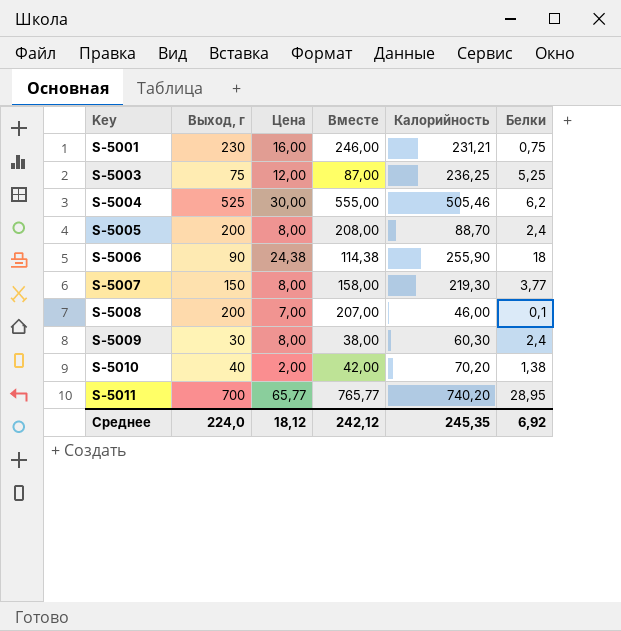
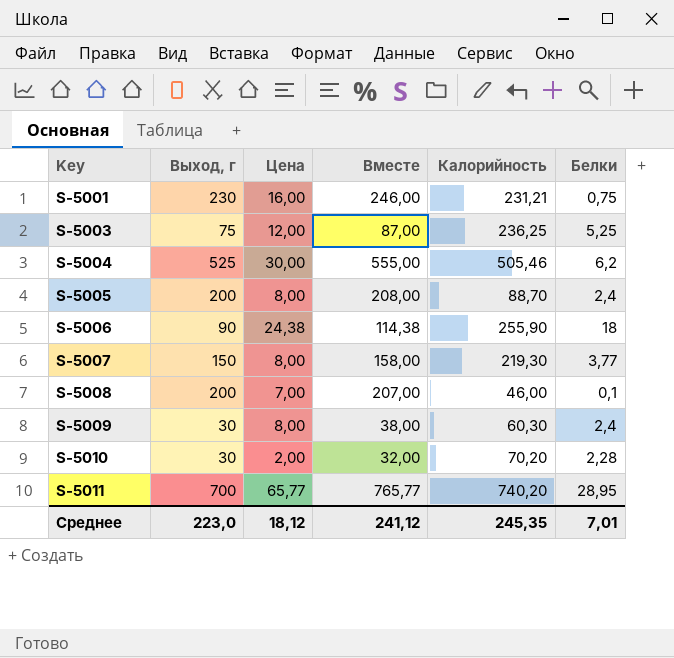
S-5010 | Выход, г: 40 -> 30
S-5010 | Вместе: 42,00 -> 32,00
S-5010 | Белки: 1,38 -> 2,28
Среднее | Выход, г: 224,0 -> 223,0
Среднее | Вместе: 242,12 -> 241,12
Среднее | Белки: 6,92 -> 7,01

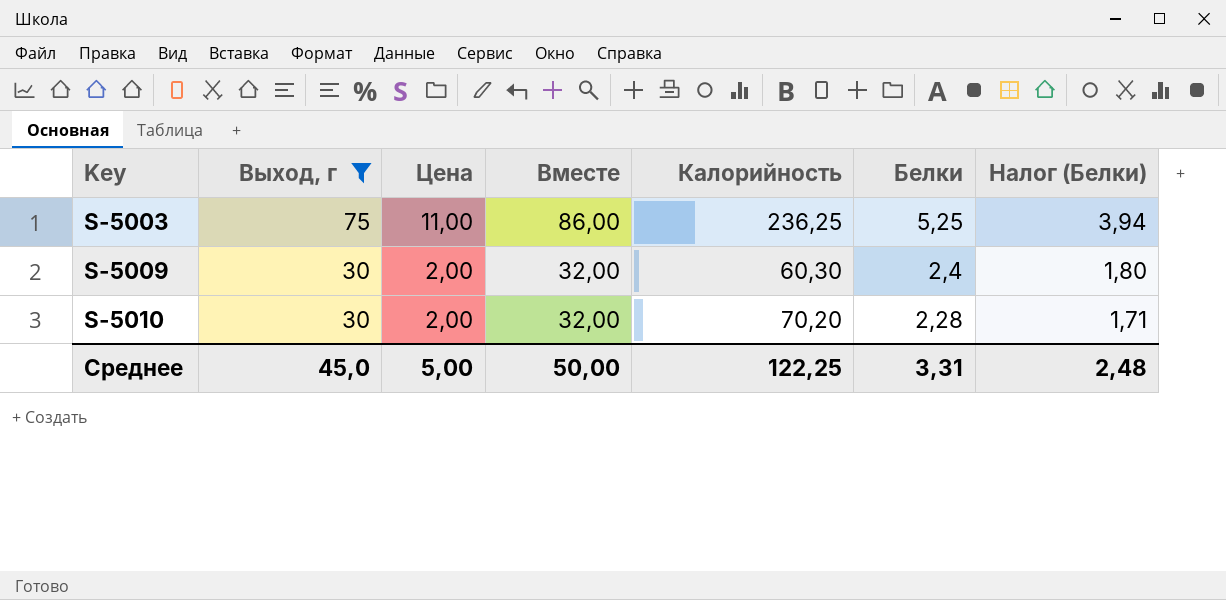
filter: none -> Выход, г <= 75
column Налог (Белки) | formula: none -> [Белки] * 0,75
S-5003 | Цена: 12,00 -> 11,00
S-5003 | Вместе: 87,00 -> 86,00
S-5009 | Цена: 8,00 -> 2,00
S-5009 | Вместе: 38,00 -> 32,00
Среднее | Выход, г: 223,0 -> 45,0
Среднее | Цена: 18,12 -> 5,00
Среднее | Вместе: 241,12 -> 50,00
Среднее | Калорийность: 245,35 -> 122,25
Среднее | Белки: 7,01 -> 3,31

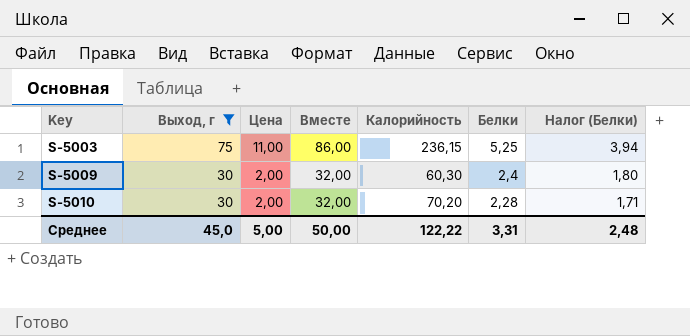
S-5003 | Калорийность: 236,25 -> 236,15
Среднее | Калорийность: 122,25 -> 122,22

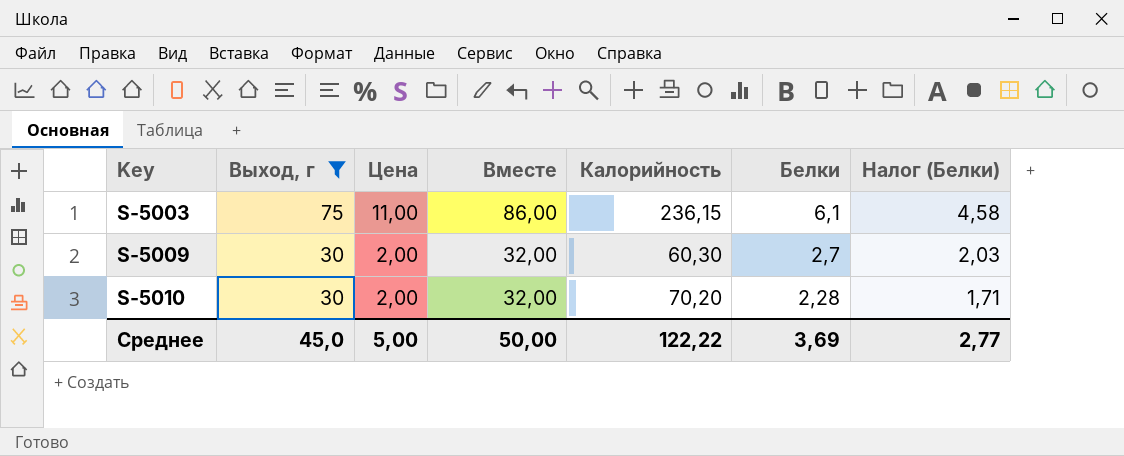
S-5003 | Белки: 5,25 -> 6,1
S-5003 | Налог (Белки): 3,94 -> 4,58
S-5009 | Белки: 2,4 -> 2,7
S-5009 | Налог (Белки): 1,80 -> 2,03
Среднее | Белки: 3,31 -> 3,69
Среднее | Налог (Белки): 2,48 -> 2,77

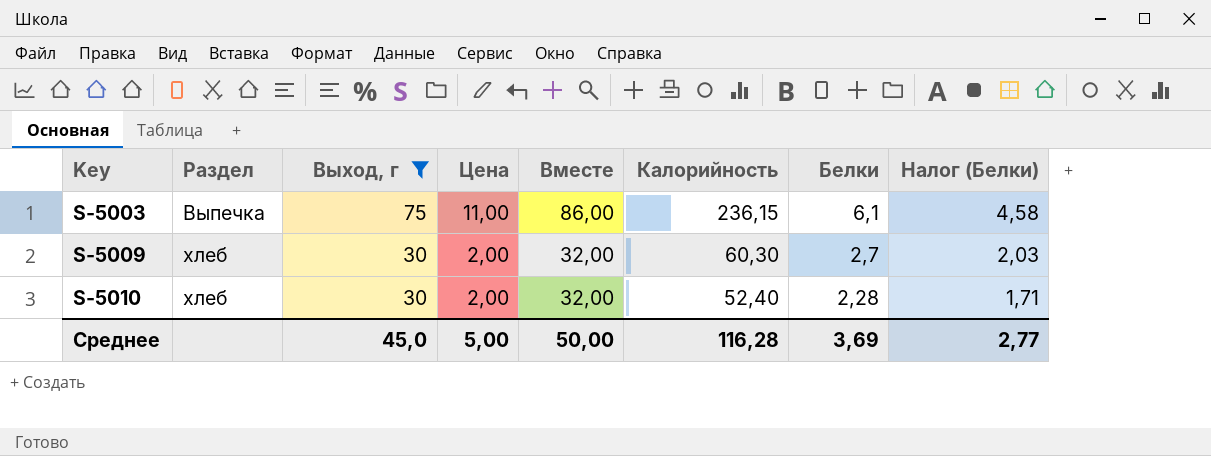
column Раздел | position: none -> 2
S-5010 | Калорийность: 70,20 -> 52,40
Среднее | Калорийность: 122,22 -> 116,28

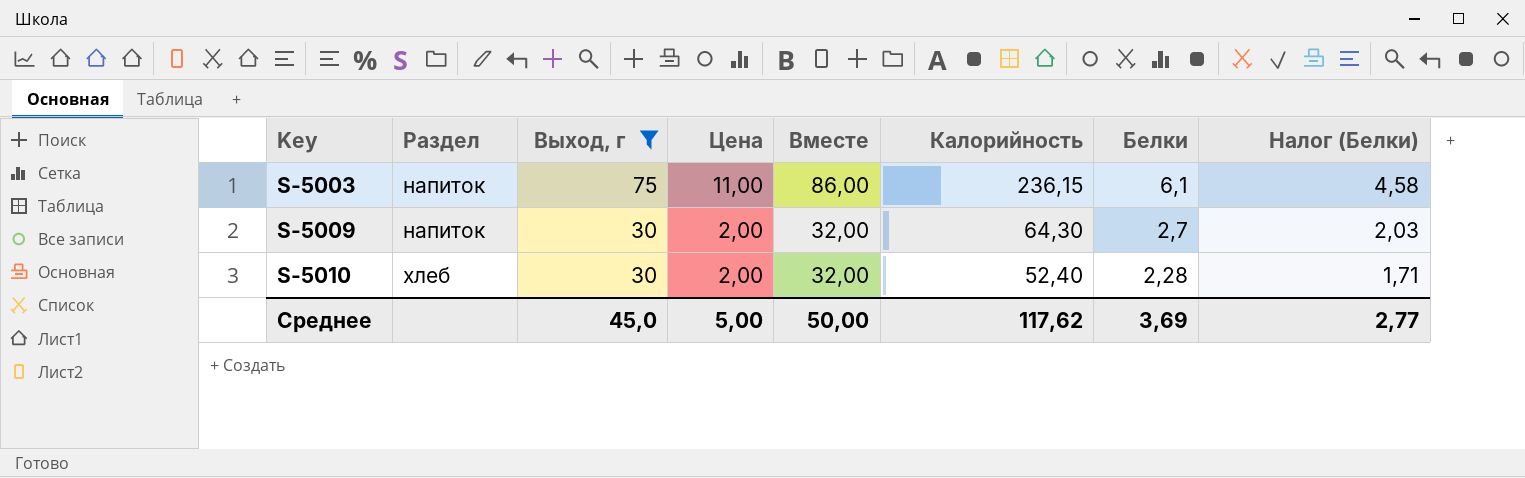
S-5003 | Раздел: Выпечка -> напиток
S-5009 | Раздел: хлеб -> напиток
S-5009 | Калорийность: 60,30 -> 64,30
Среднее | Калорийность: 116,28 -> 117,62

